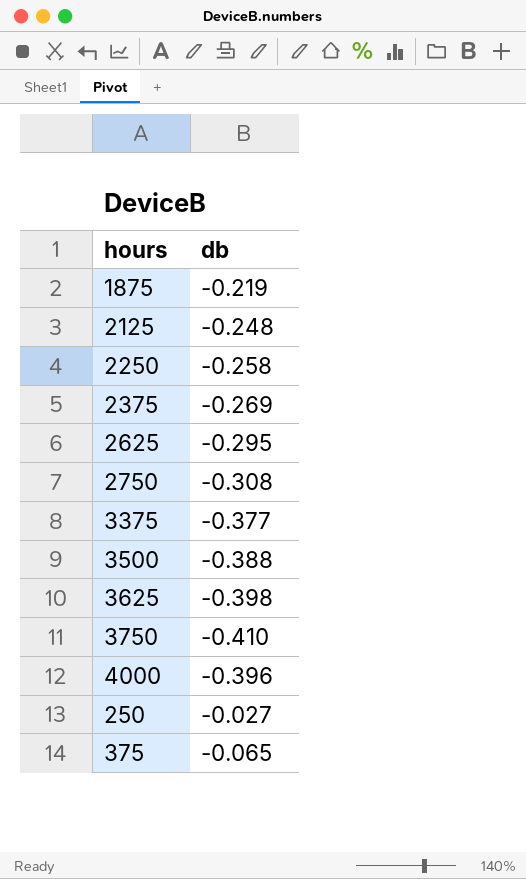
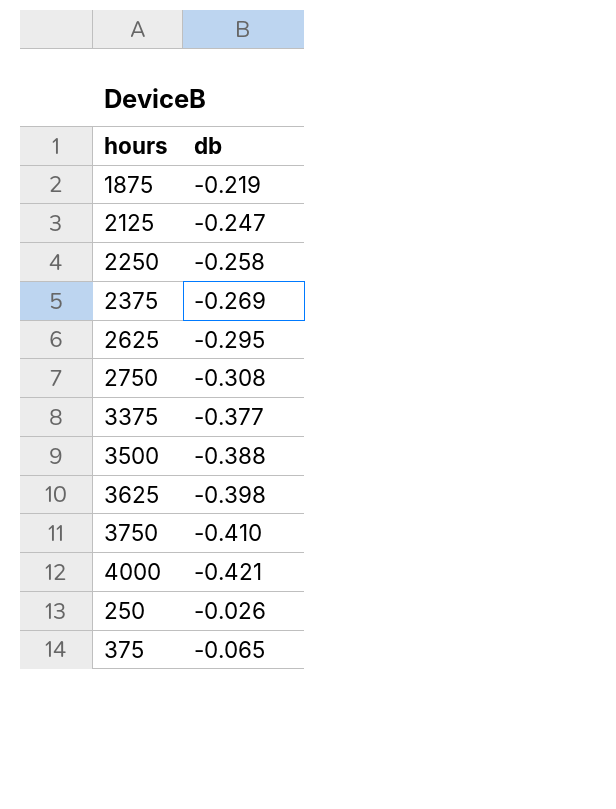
2125 | db: -0.248 -> -0.247
4000 | db: -0.396 -> -0.421
250 | db: -0.027 -> -0.026

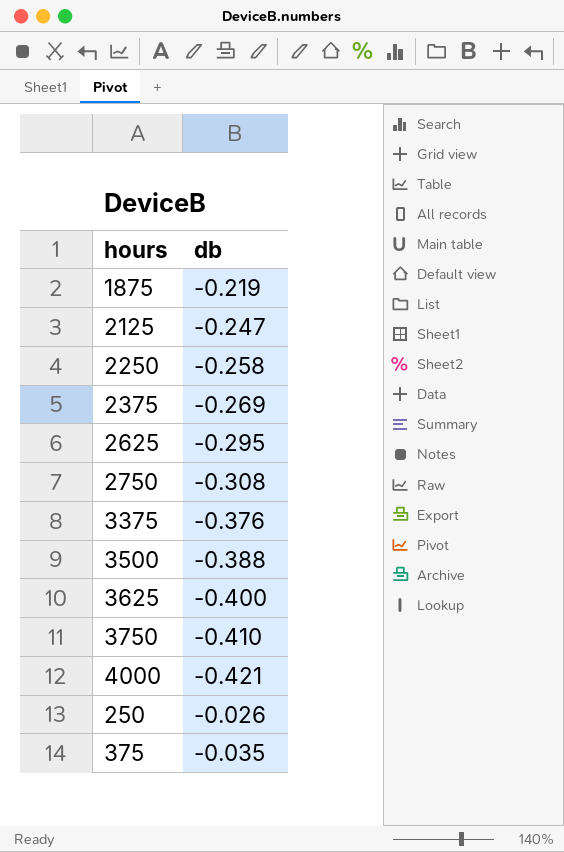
3375 | db: -0.377 -> -0.376
3625 | db: -0.398 -> -0.400
375 | db: -0.065 -> -0.035

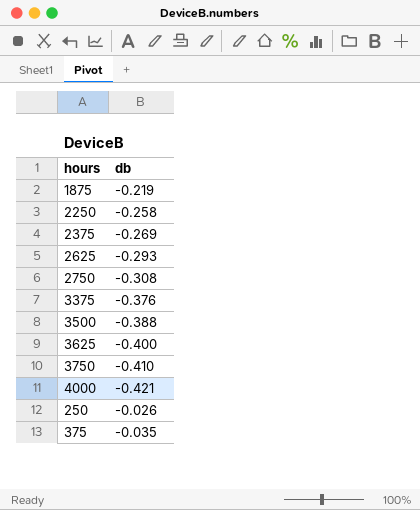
row 2125: -0.247 -> none
2625 | db: -0.295 -> -0.293

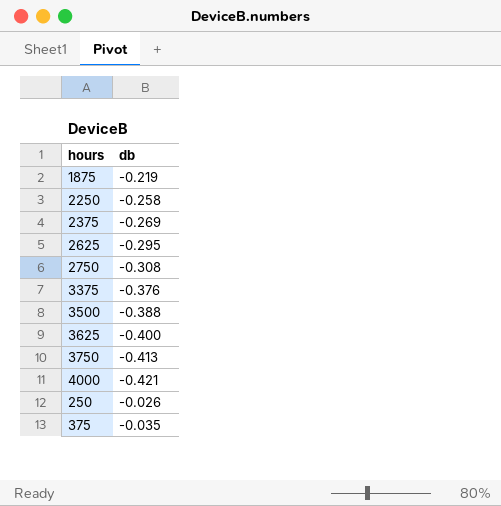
2625 | db: -0.293 -> -0.295
3750 | db: -0.410 -> -0.413

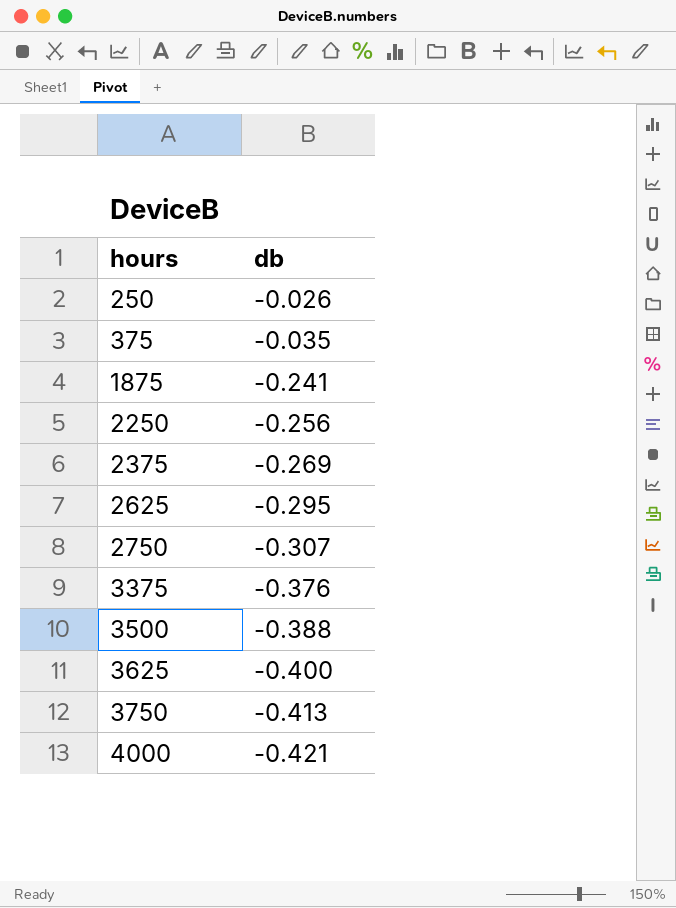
row order: none -> hours ascending
1875 | db: -0.219 -> -0.241
2250 | db: -0.258 -> -0.256
2750 | db: -0.308 -> -0.307

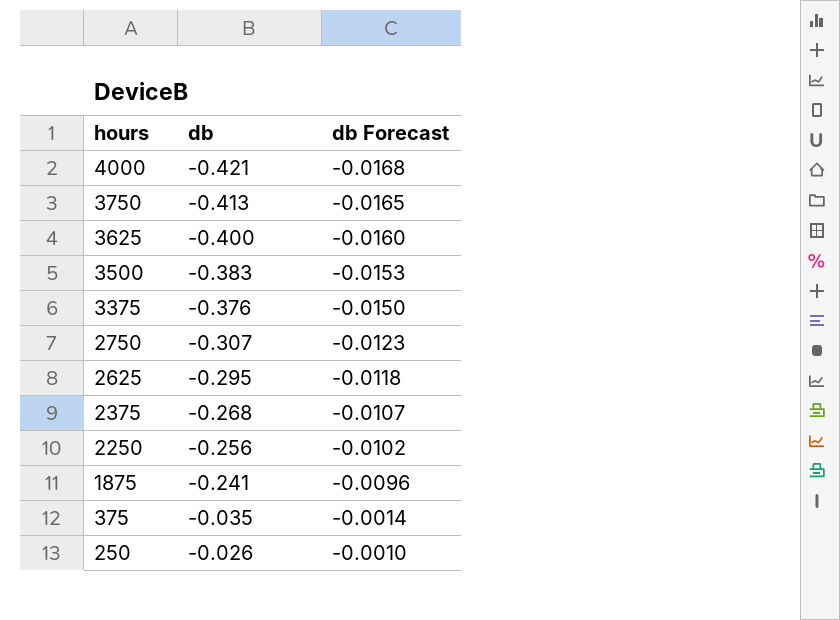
row order: hours ascending -> hours descending
column db Forecast | formula: none -> [db] * 0.04
3500 | db: -0.388 -> -0.383
2375 | db: -0.269 -> -0.268

